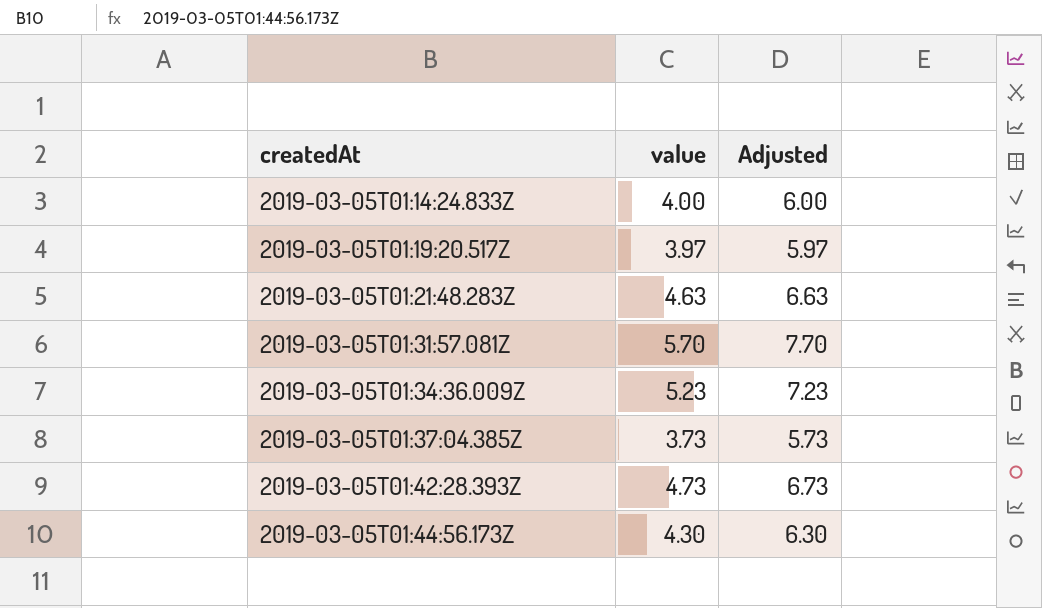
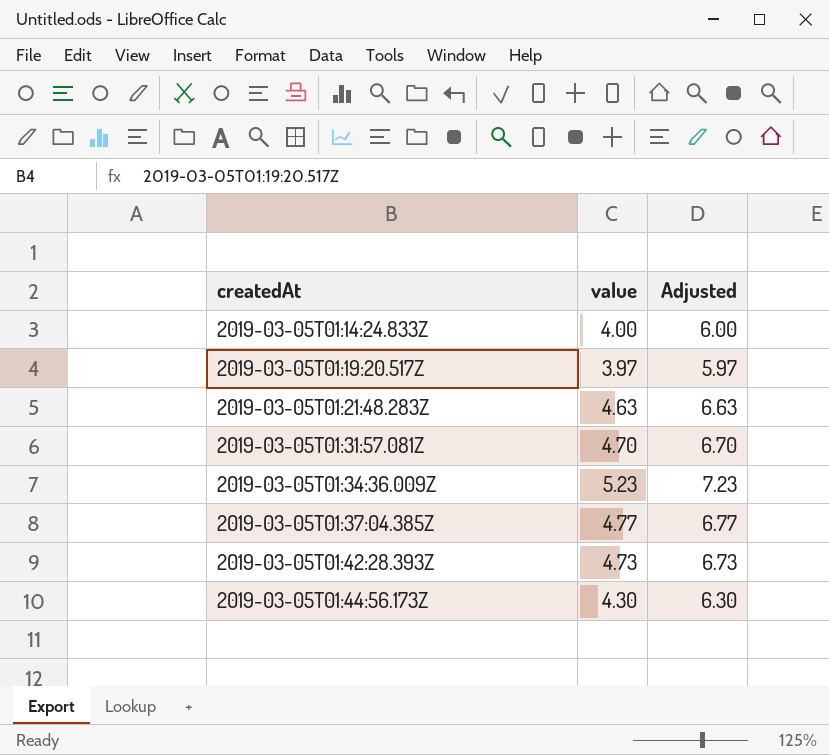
2019-03-05T01:31:57.081Z | value: 5.70 -> 4.70
2019-03-05T01:31:57.081Z | Adjusted: 7.70 -> 6.70
2019-03-05T01:37:04.385Z | value: 3.73 -> 4.77
2019-03-05T01:37:04.385Z | Adjusted: 5.73 -> 6.77

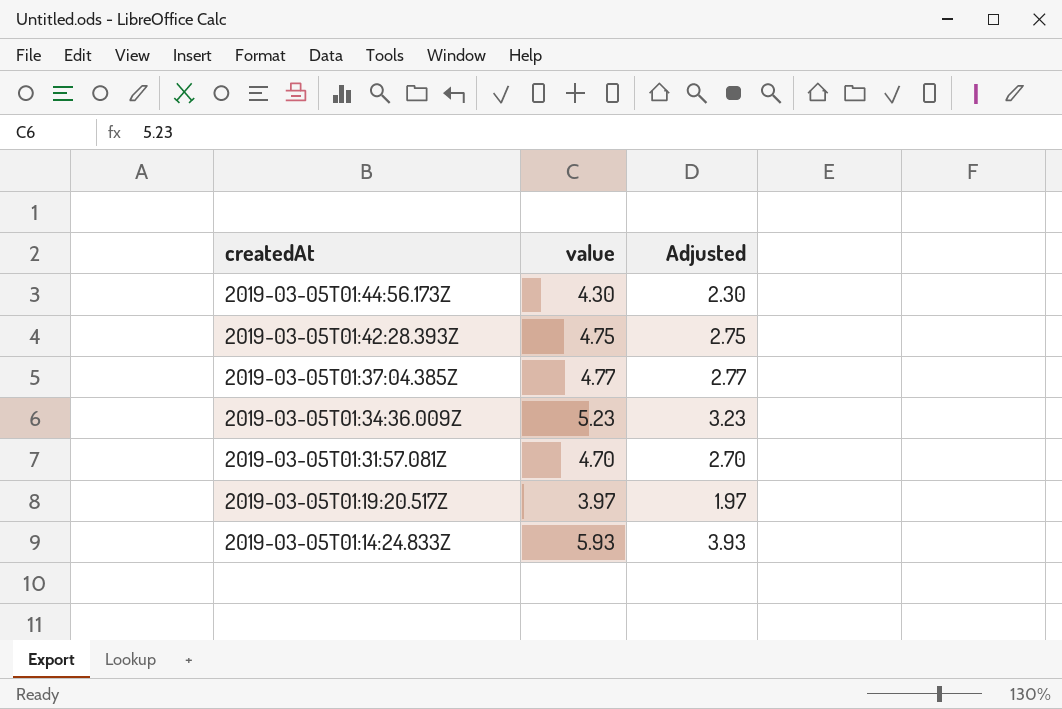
row order: createdAt ascending -> createdAt descending
column Adjusted | formula: [value] + 2 -> [value] - 2
row 2019-03-05T01:21:48.283Z: 4.63 | 6.63 -> none
2019-03-05T01:42:28.393Z | value: 4.73 -> 4.75
2019-03-05T01:14:24.833Z | value: 4.00 -> 5.93

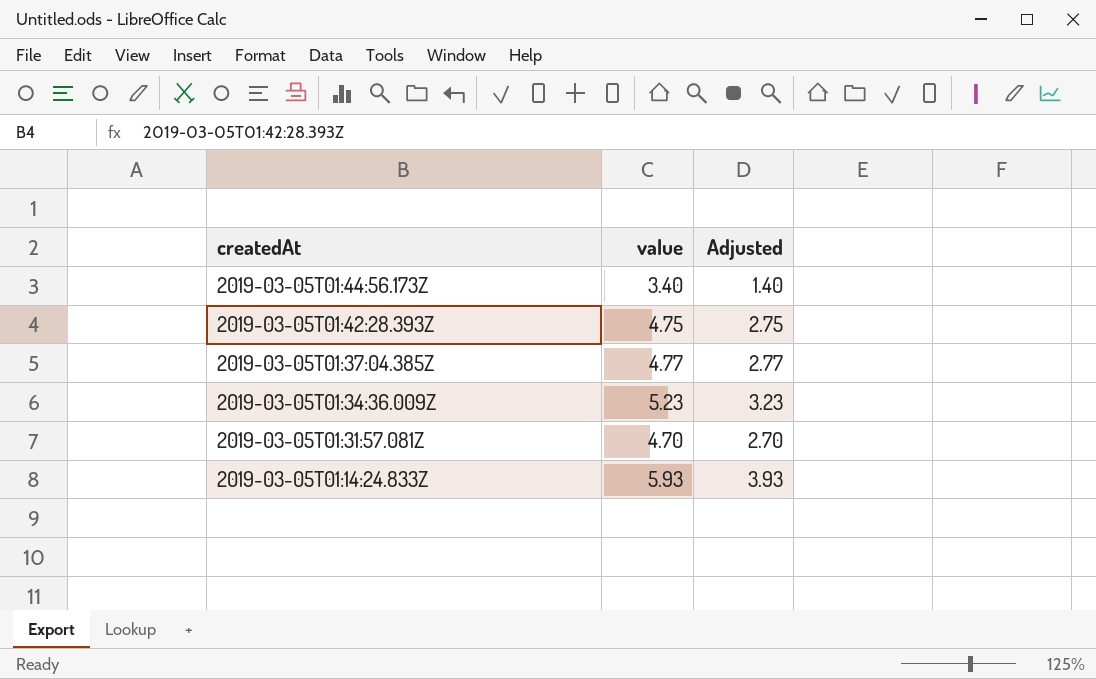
row 2019-03-05T01:19:20.517Z: 3.97 | 1.97 -> none
2019-03-05T01:44:56.173Z | value: 4.30 -> 3.40
2019-03-05T01:44:56.173Z | Adjusted: 2.30 -> 1.40

